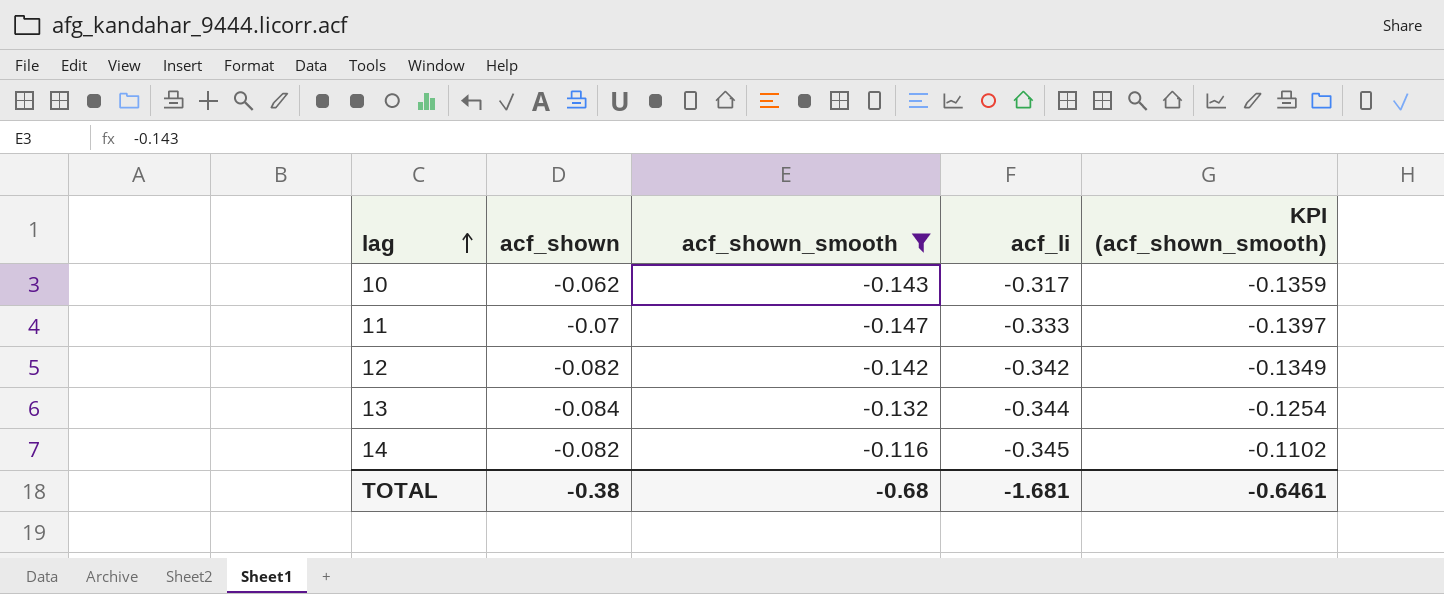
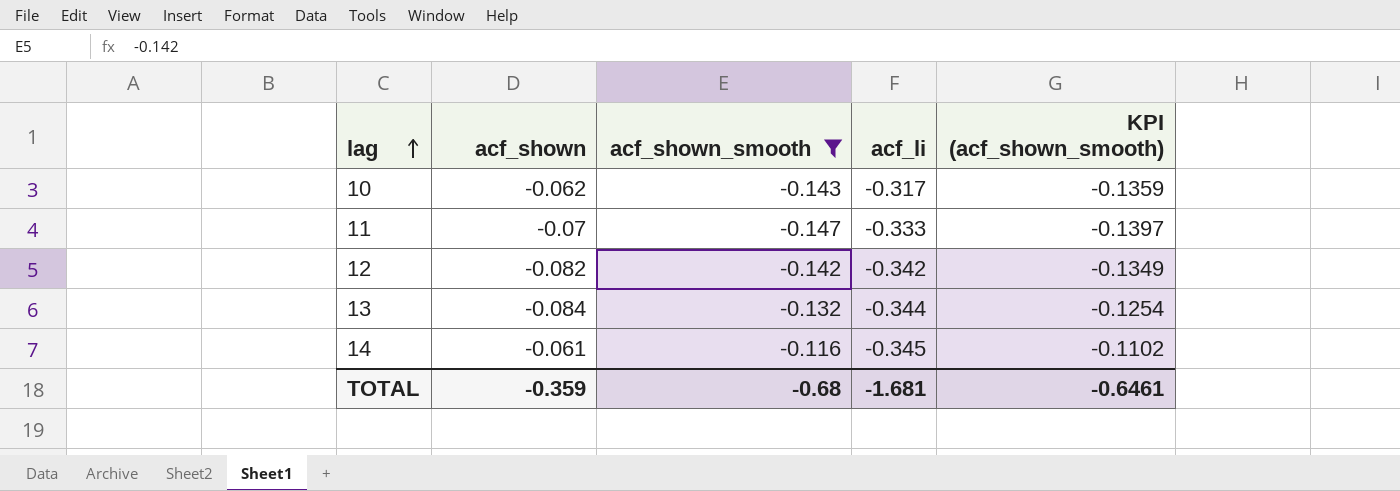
14 | acf_shown: -0.082 -> -0.061
TOTAL | acf_shown: -0.38 -> -0.359

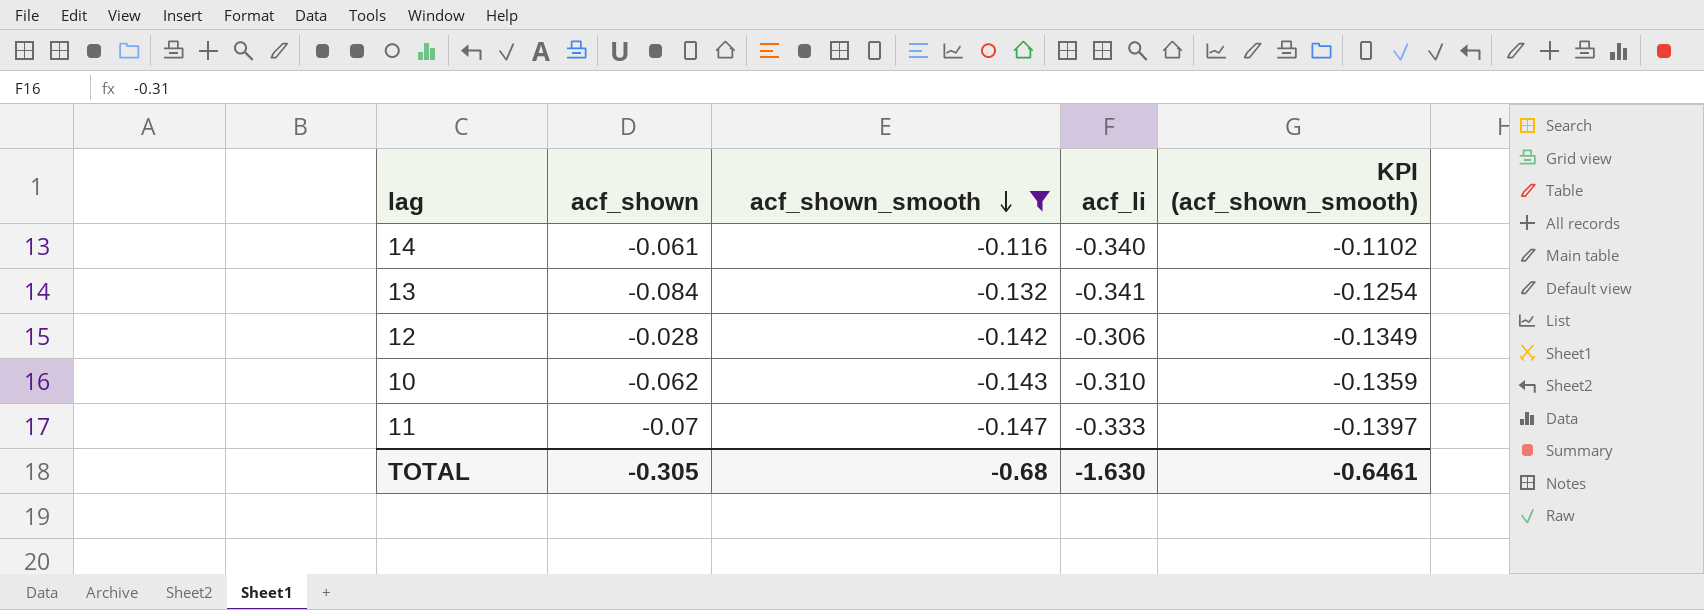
row order: lag ascending -> acf_shown_smooth descending
14 | acf_li: -0.345 -> -0.340
13 | acf_li: -0.344 -> -0.341
12 | acf_shown: -0.082 -> -0.028
12 | acf_li: -0.342 -> -0.306
10 | acf_li: -0.317 -> -0.310
TOTAL | acf_shown: -0.359 -> -0.305
TOTAL | acf_li: -1.681 -> -1.630

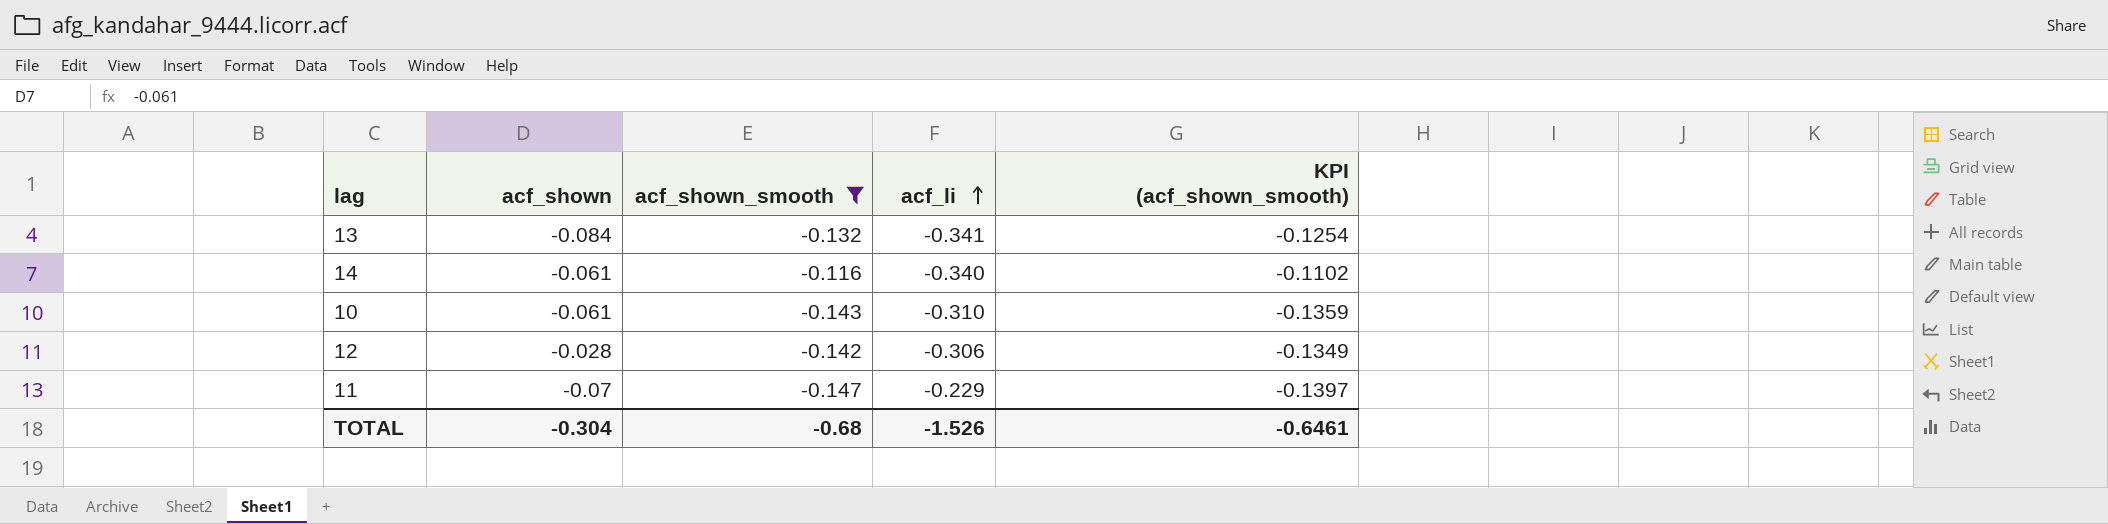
row order: acf_shown_smooth descending -> acf_li ascending
10 | acf_shown: -0.062 -> -0.061
11 | acf_li: -0.333 -> -0.229
TOTAL | acf_shown: -0.305 -> -0.304
TOTAL | acf_li: -1.630 -> -1.526

